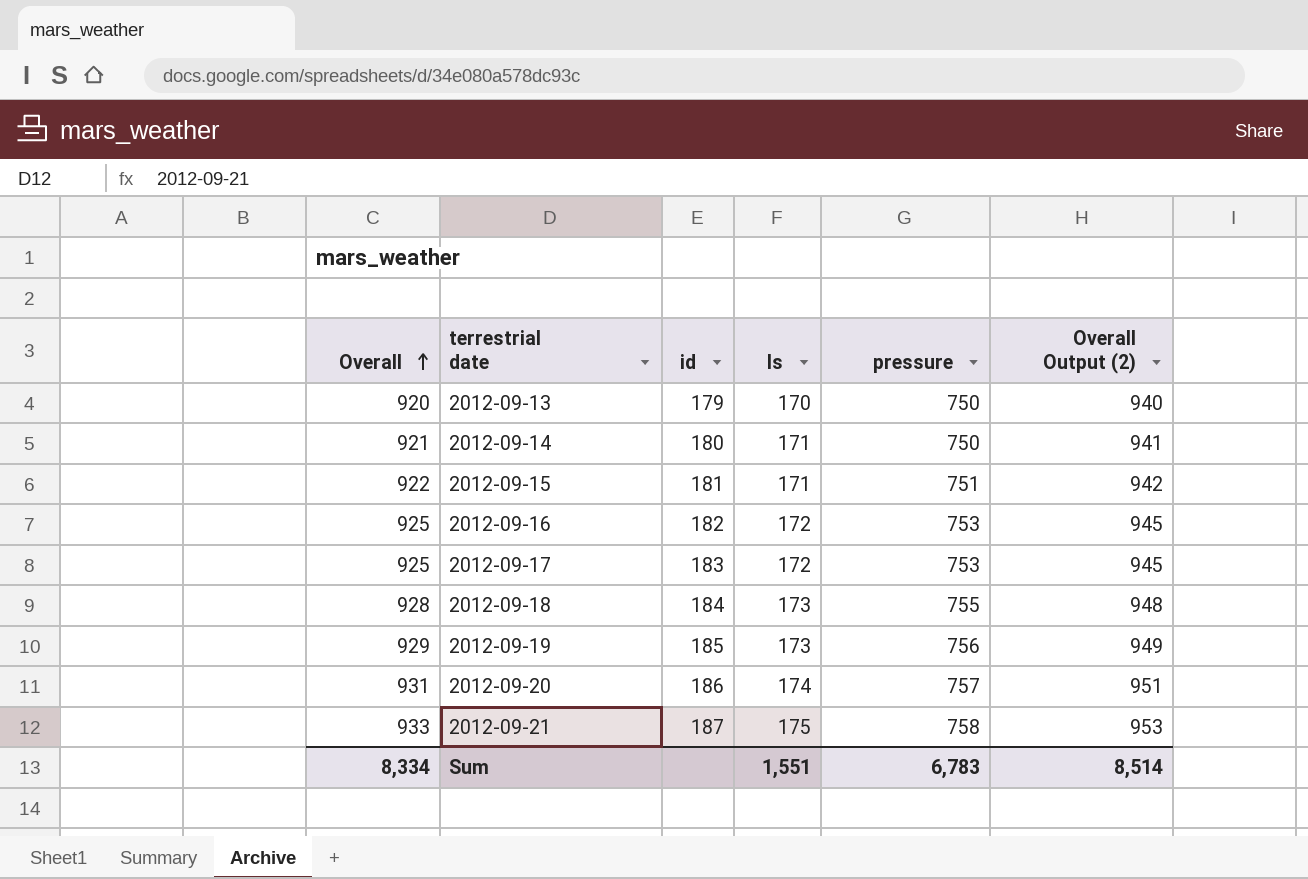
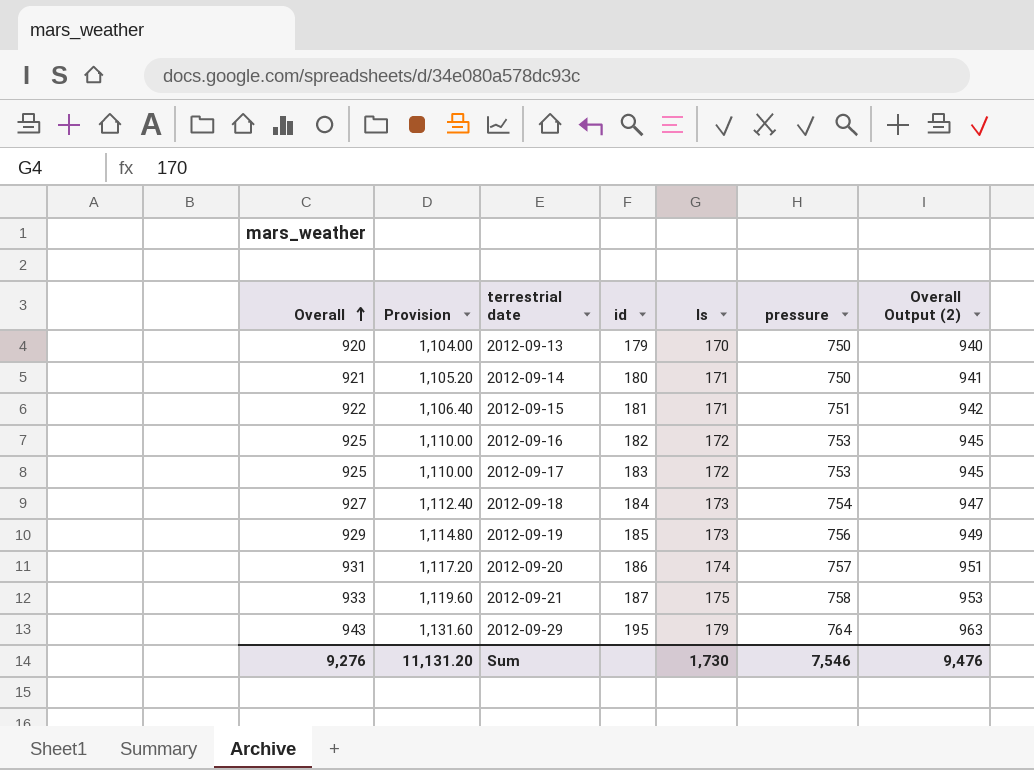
column Provision | formula: none -> [Overall] * 1.2
2012-09-18 | Overall: 928 -> 927
2012-09-18 | pressure: 755 -> 754
2012-09-18 | Overall Output (2): 948 -> 947
row 2012-09-29: none -> 943 | 1,131.60 | 195 | 179 | 764 | 963
Sum | Overall: 8,334 -> 9,276
Sum | ls: 1,551 -> 1,730
Sum | pressure: 6,783 -> 7,546
Sum | Overall Output (2): 8,514 -> 9,476

